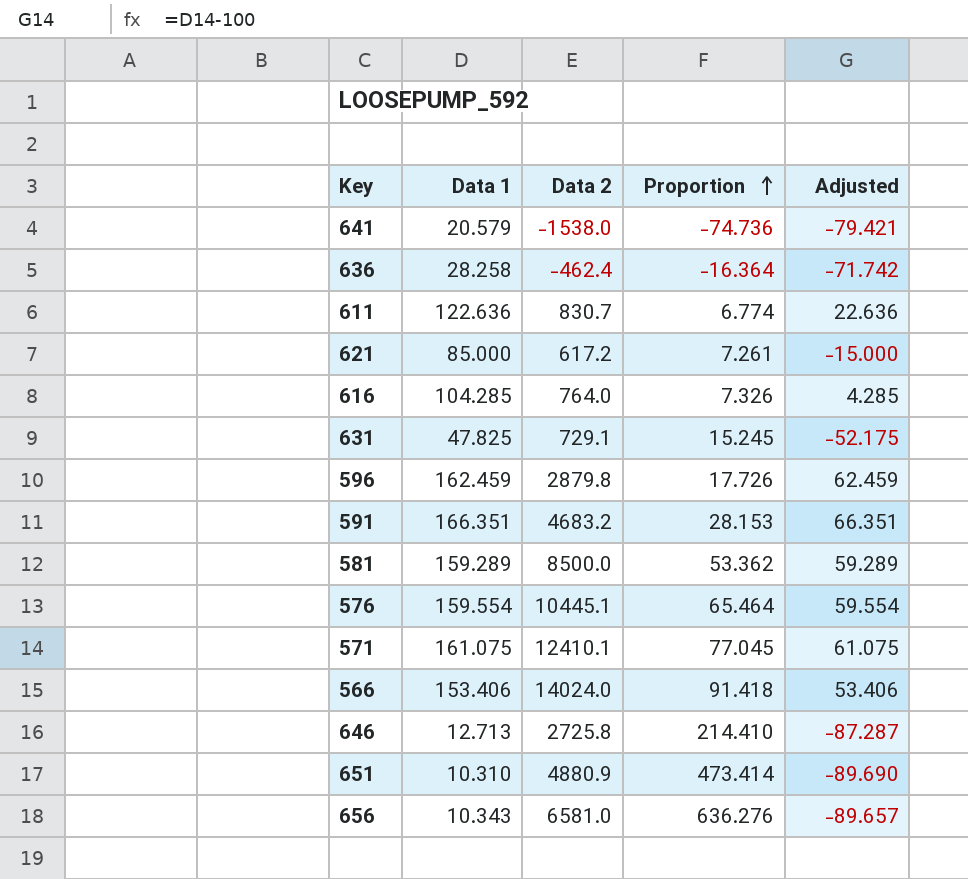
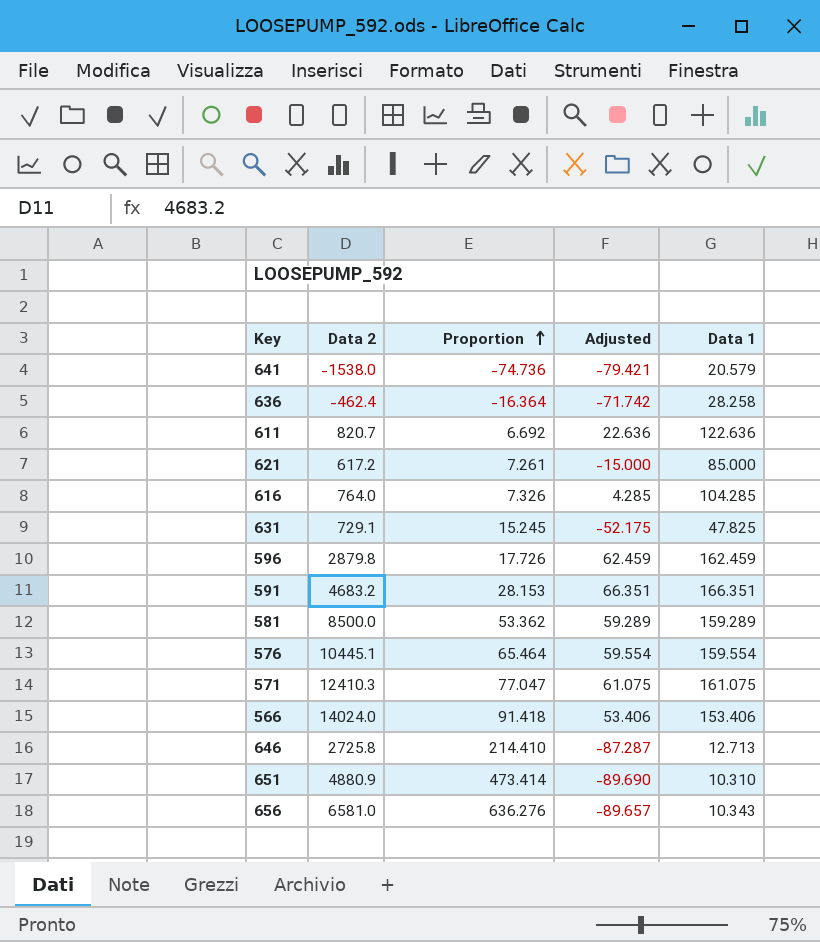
column Data 1 | position: 2 -> 5
611 | Data 2: 830.7 -> 820.7
611 | Proportion: 6.774 -> 6.692
571 | Data 2: 12410.1 -> 12410.3
571 | Proportion: 77.045 -> 77.047

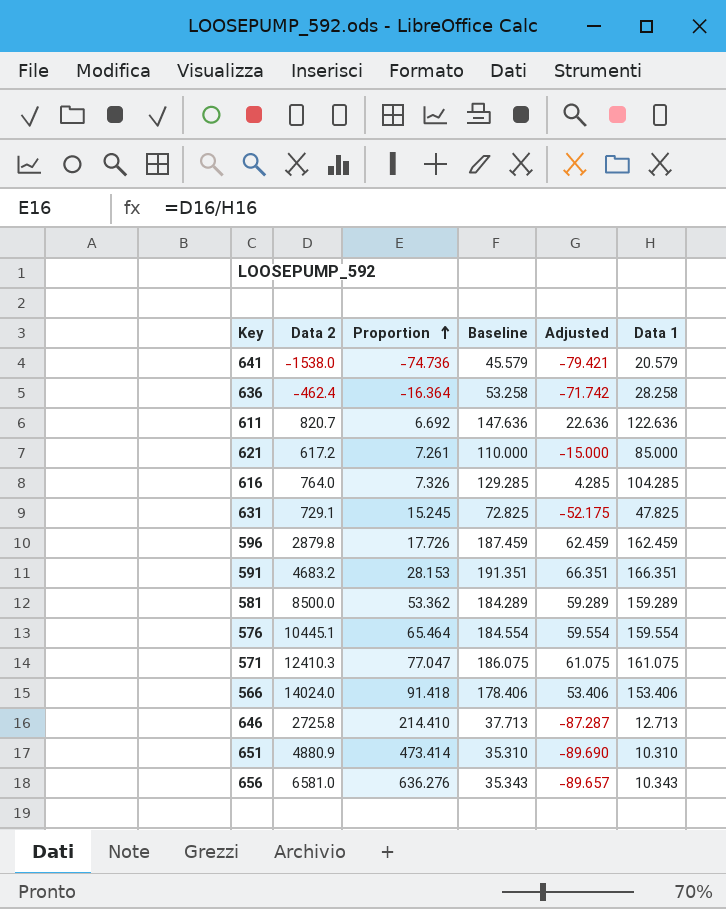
column Baseline | formula: none -> [Data 1] + 25

